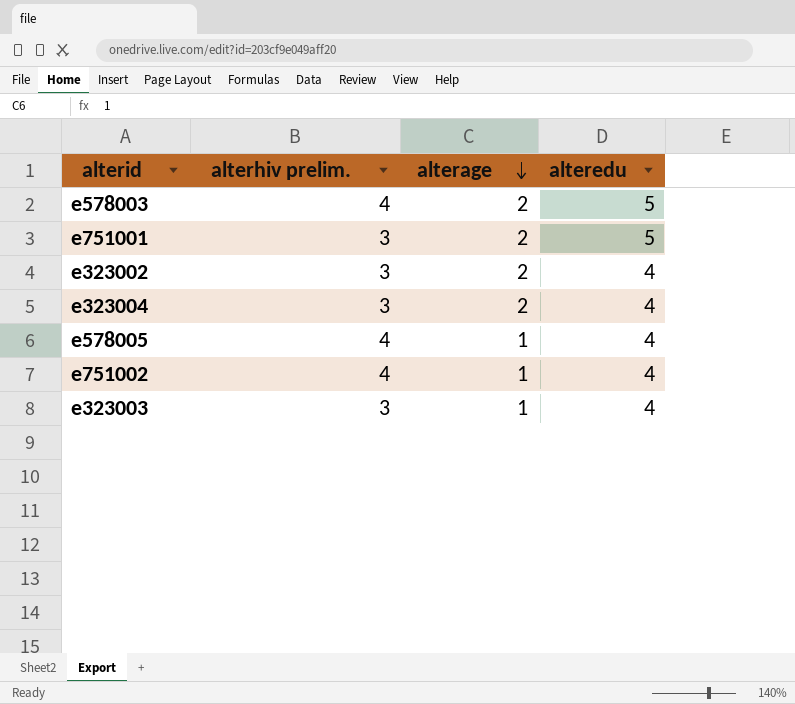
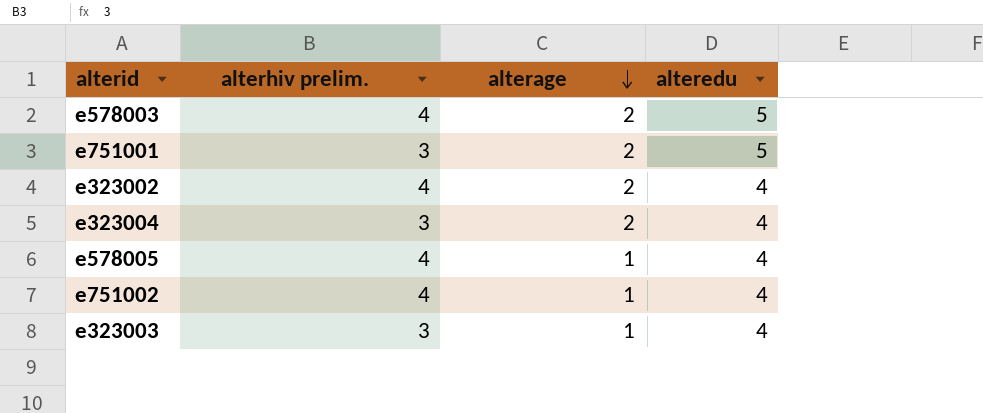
e323002 | alterhiv prelim.: 3 -> 4

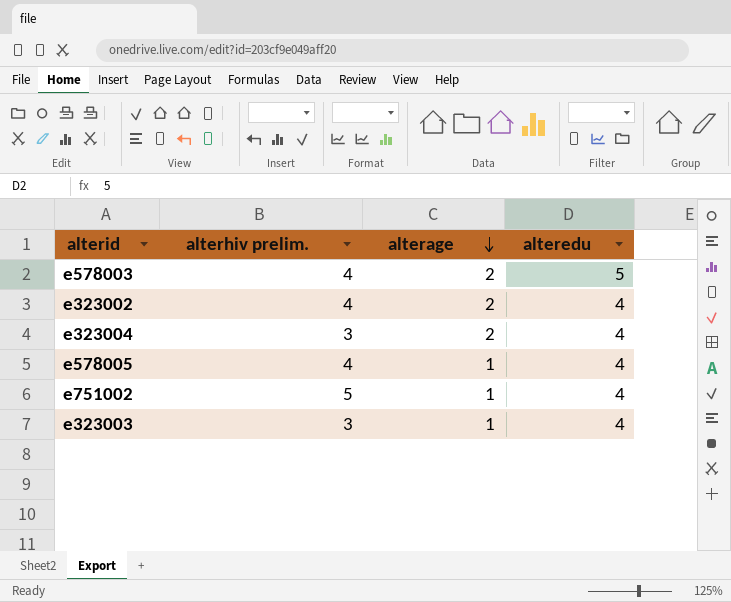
row e751001: 3 | 2 | 5 -> none
e751002 | alterhiv prelim.: 4 -> 5

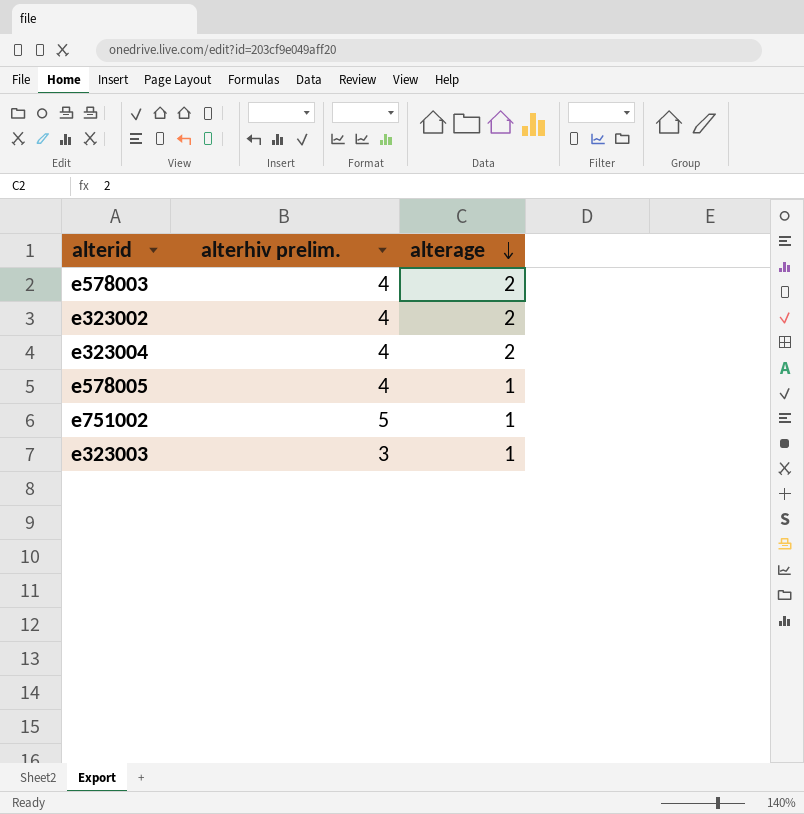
column alteredu | position: 4 -> none
e323004 | alterhiv prelim.: 3 -> 4

